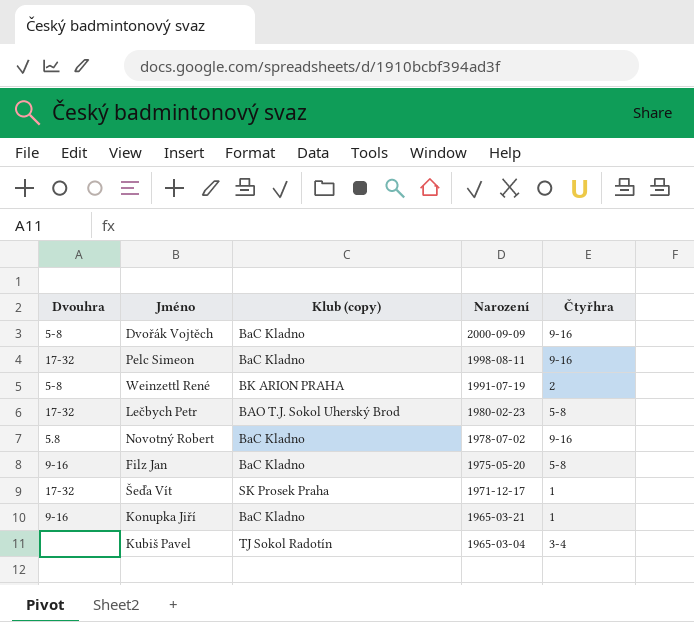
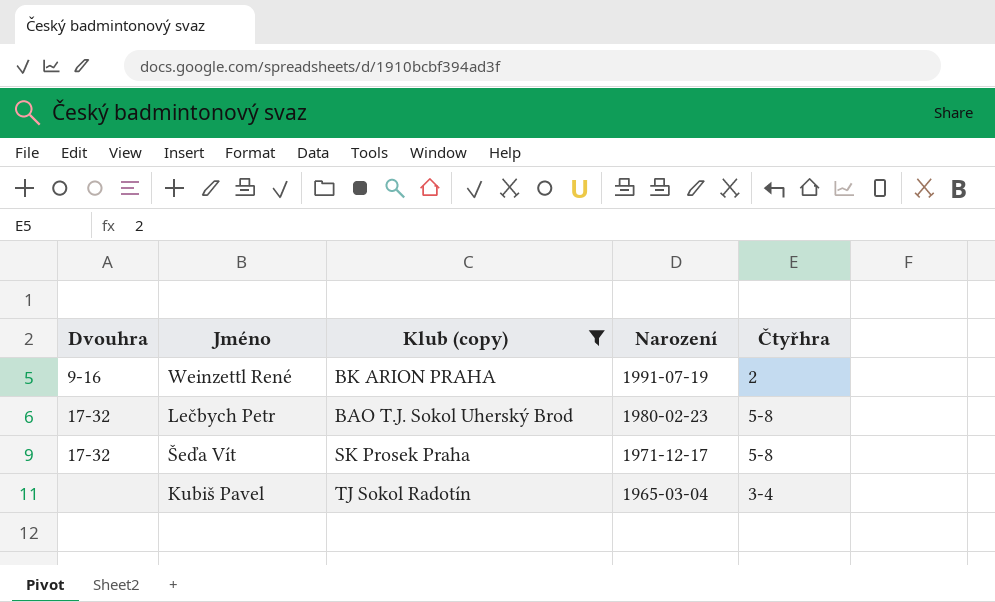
filter: none -> Klub (copy) != BaC Kladno
Weinzettl René | Dvouhra: 5-8 -> 9-16
Šeďa Vít | Čtyřhra: 1 -> 5-8

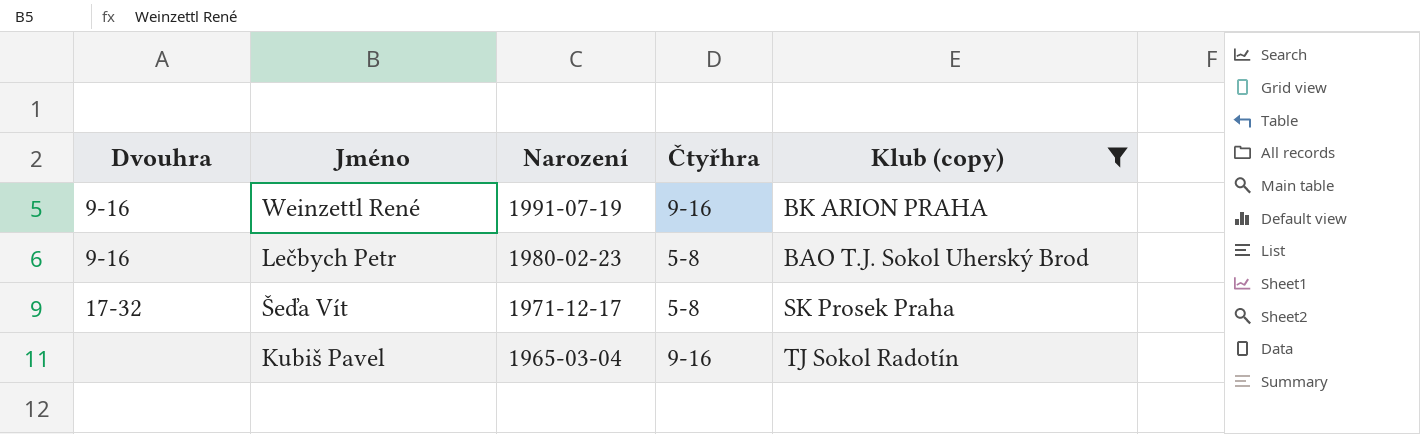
column Klub (copy) | position: 3 -> 5
Weinzettl René | Čtyřhra: 2 -> 9-16
Lečbych Petr | Dvouhra: 17-32 -> 9-16
Kubiš Pavel | Čtyřhra: 3-4 -> 9-16

